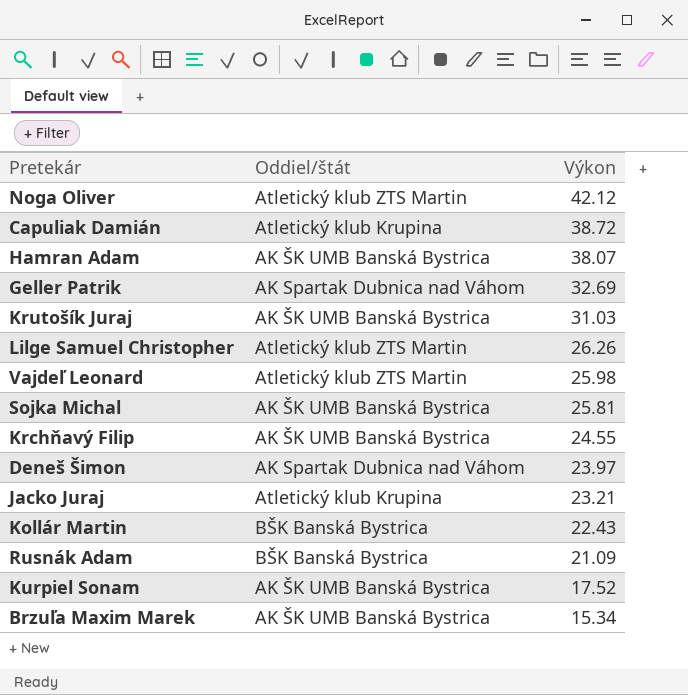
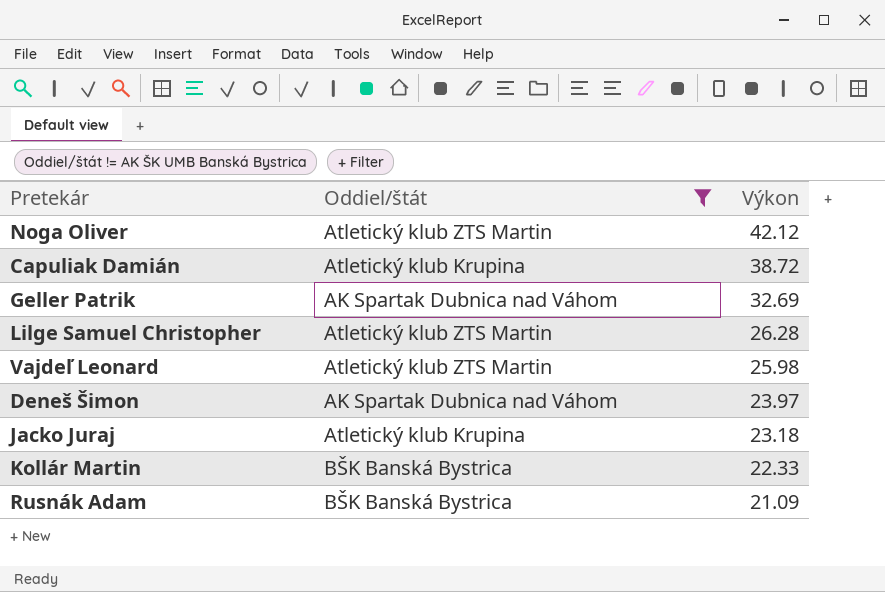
filter: none -> Oddiel/štát != AK ŠK UMB Banská Bystrica
Lilge Samuel Christopher | Výkon: 26.26 -> 26.28
Jacko Juraj | Výkon: 23.21 -> 23.18
Kollár Martin | Výkon: 22.43 -> 22.33

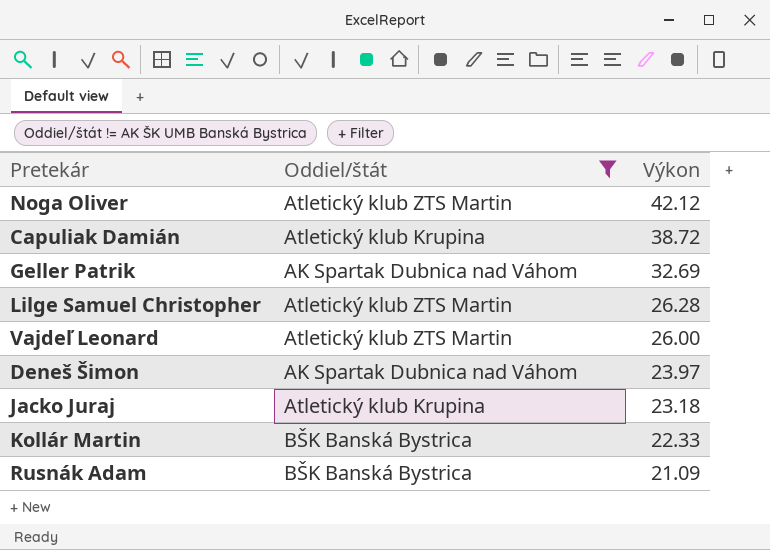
Vajdeľ Leonard | Výkon: 25.98 -> 26.00

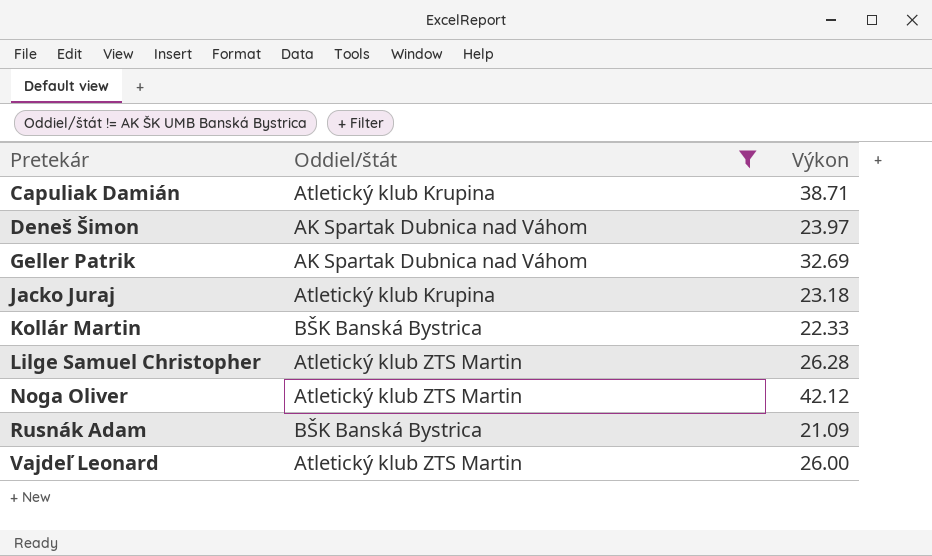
row order: Výkon descending -> Pretekár ascending
Capuliak Damián | Výkon: 38.72 -> 38.71

